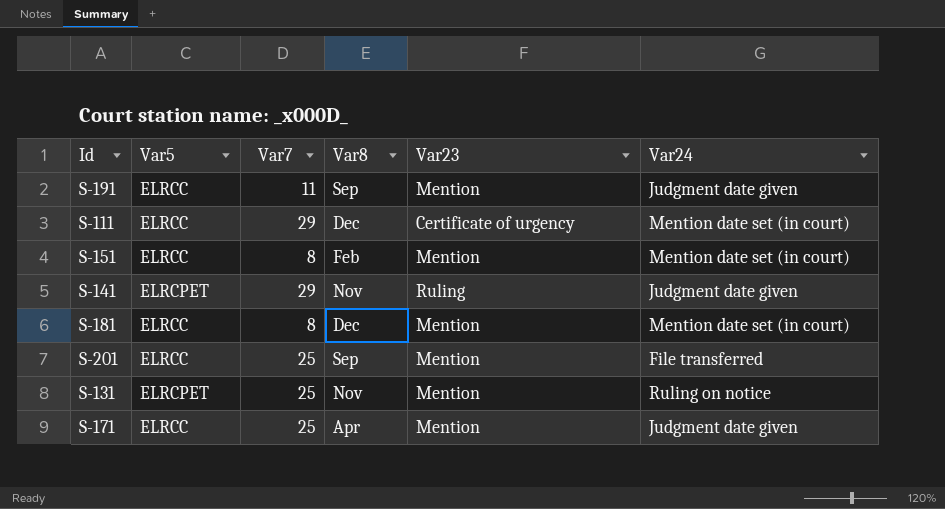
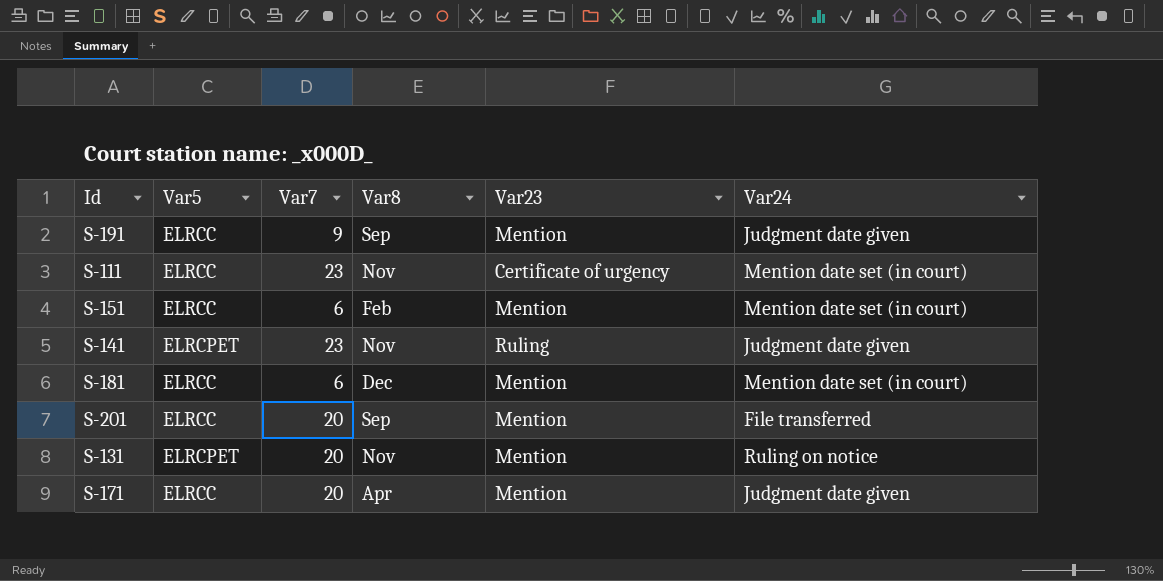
S-191 | Var7: 11 -> 9
S-111 | Var7: 29 -> 23
S-111 | Var8: Dec -> Nov
S-151 | Var7: 8 -> 6
S-141 | Var7: 29 -> 23
S-181 | Var7: 8 -> 6
S-201 | Var7: 25 -> 20
S-131 | Var7: 25 -> 20
S-171 | Var7: 25 -> 20

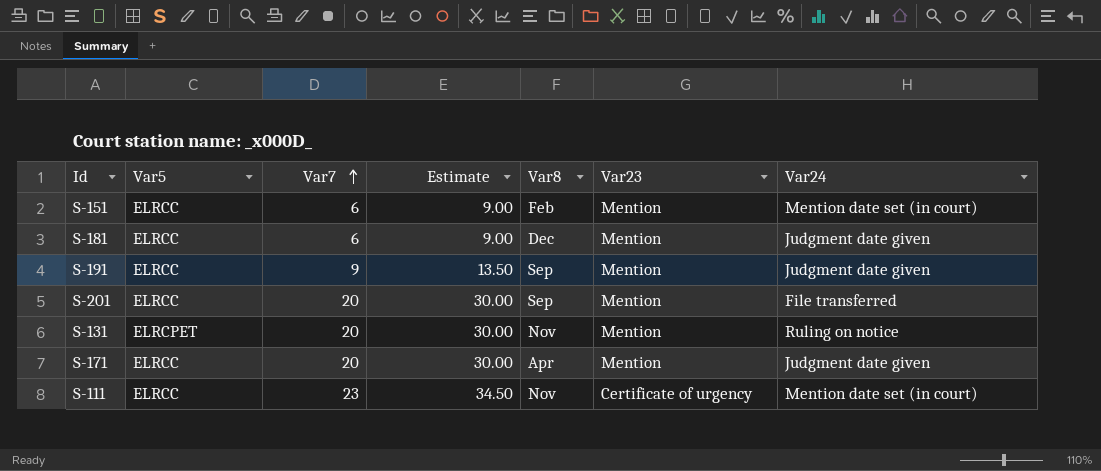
row order: none -> Var7 ascending
column Estimate | formula: none -> [Var7] * 1.5
row S-141: ELRCPET | 23 | Nov | Ruling | Judgment date given -> none
S-181 | Var24: Mention date set (in court) -> Judgment date given

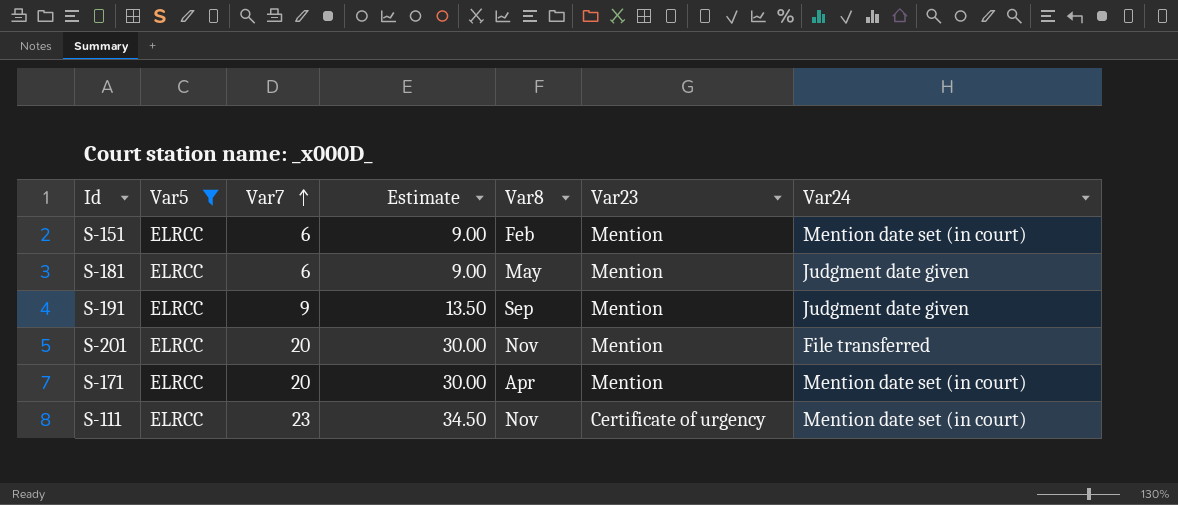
filter: none -> Var5 = ELRCC
S-181 | Var8: Dec -> May
S-201 | Var8: Sep -> Nov
S-171 | Var24: Judgment date given -> Mention date set (in court)

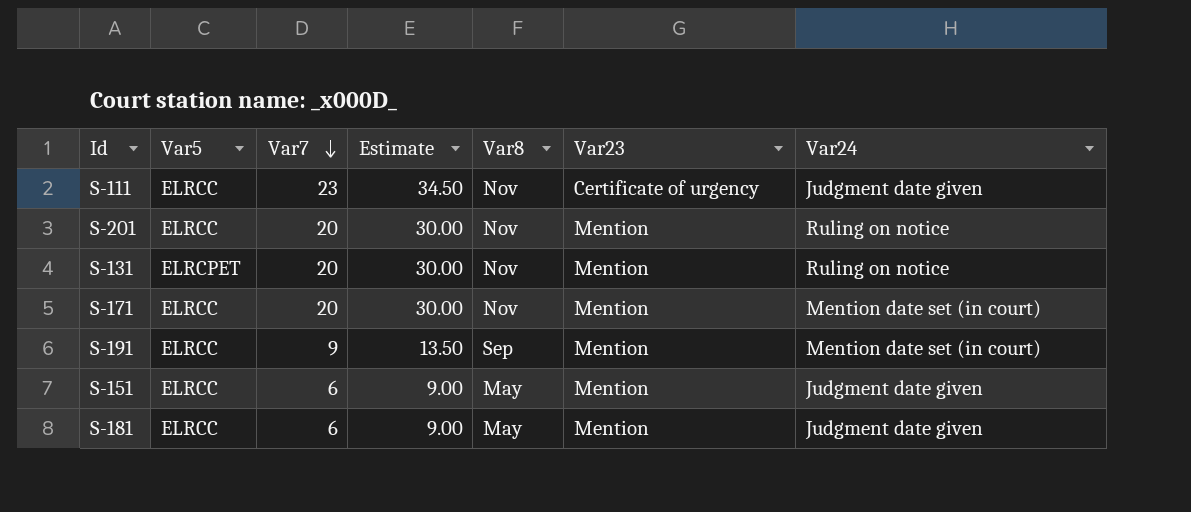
filter: Var5 = ELRCC -> none
row order: Var7 ascending -> Var7 descending
S-111 | Var24: Mention date set (in court) -> Judgment date given
S-201 | Var24: File transferred -> Ruling on notice
S-171 | Var8: Apr -> Nov
S-191 | Var24: Judgment date given -> Mention date set (in court)
S-151 | Var8: Feb -> May
S-151 | Var24: Mention date set (in court) -> Judgment date given

